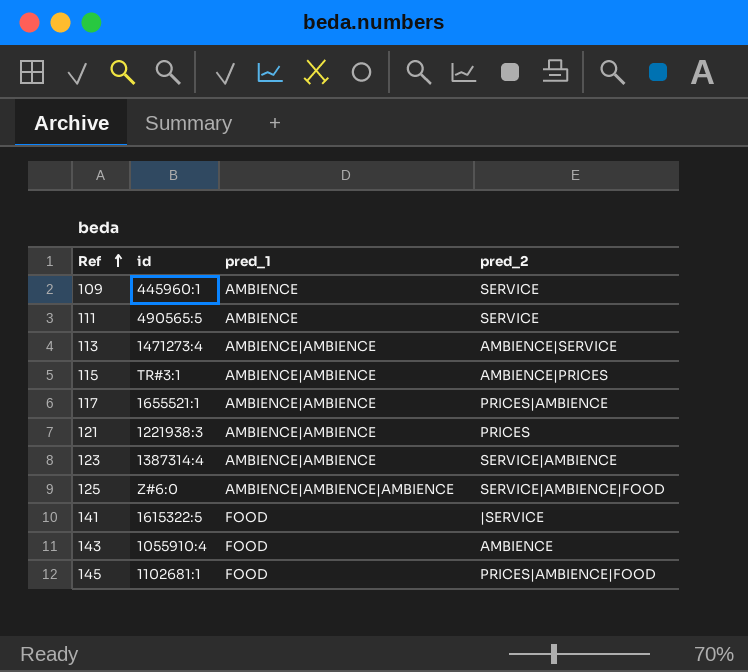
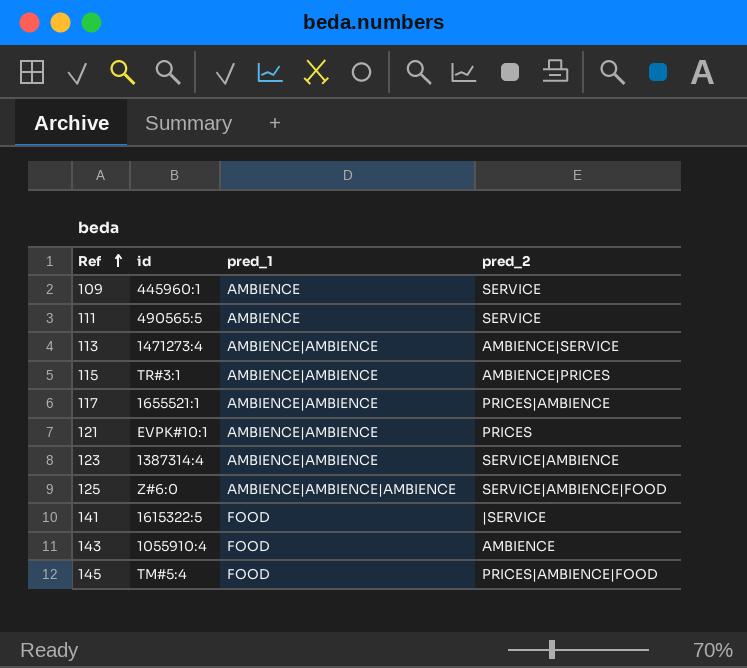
121 | id: 1221938:3 -> EVPK#10:1
145 | id: 1102681:1 -> TM#5:4

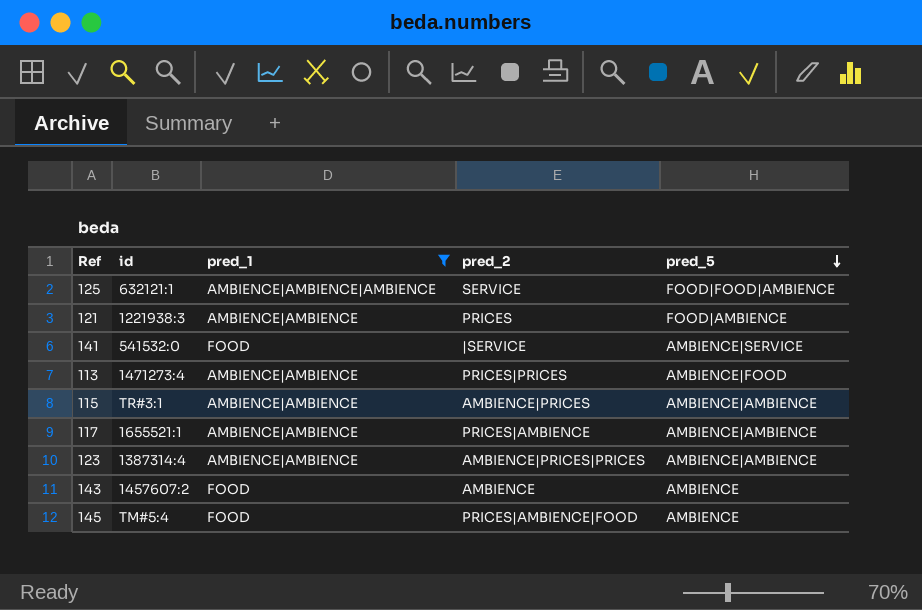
filter: none -> pred_1 != AMBIENCE
row order: Ref ascending -> pred_5 descending
column pred_5 | position: none -> 5
125 | id: Z#6:0 -> 632121:1
125 | pred_2: SERVICE|AMBIENCE|FOOD -> SERVICE
121 | id: EVPK#10:1 -> 1221938:3
141 | id: 1615322:5 -> 541532:0
113 | pred_2: AMBIENCE|SERVICE -> PRICES|PRICES
123 | pred_2: SERVICE|AMBIENCE -> AMBIENCE|PRICES|PRICES
143 | id: 1055910:4 -> 1457607:2

